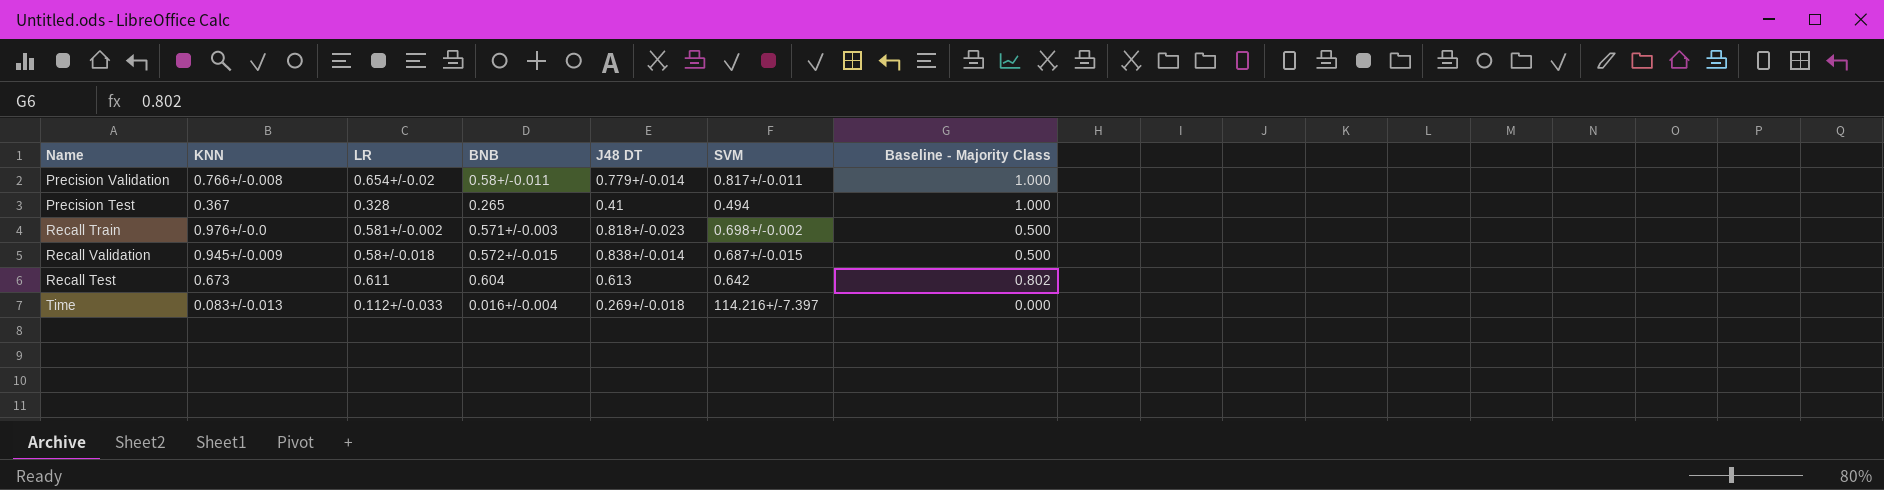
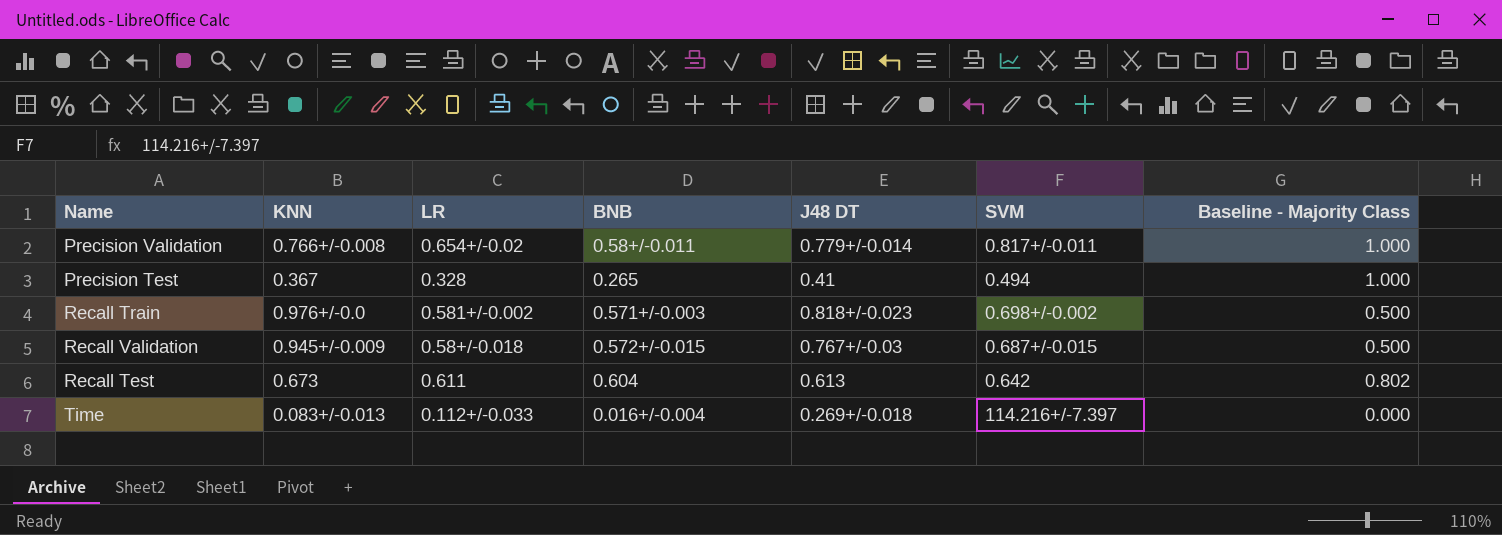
Recall Validation | J48 DT: 0.838+/-0.014 -> 0.767+/-0.03

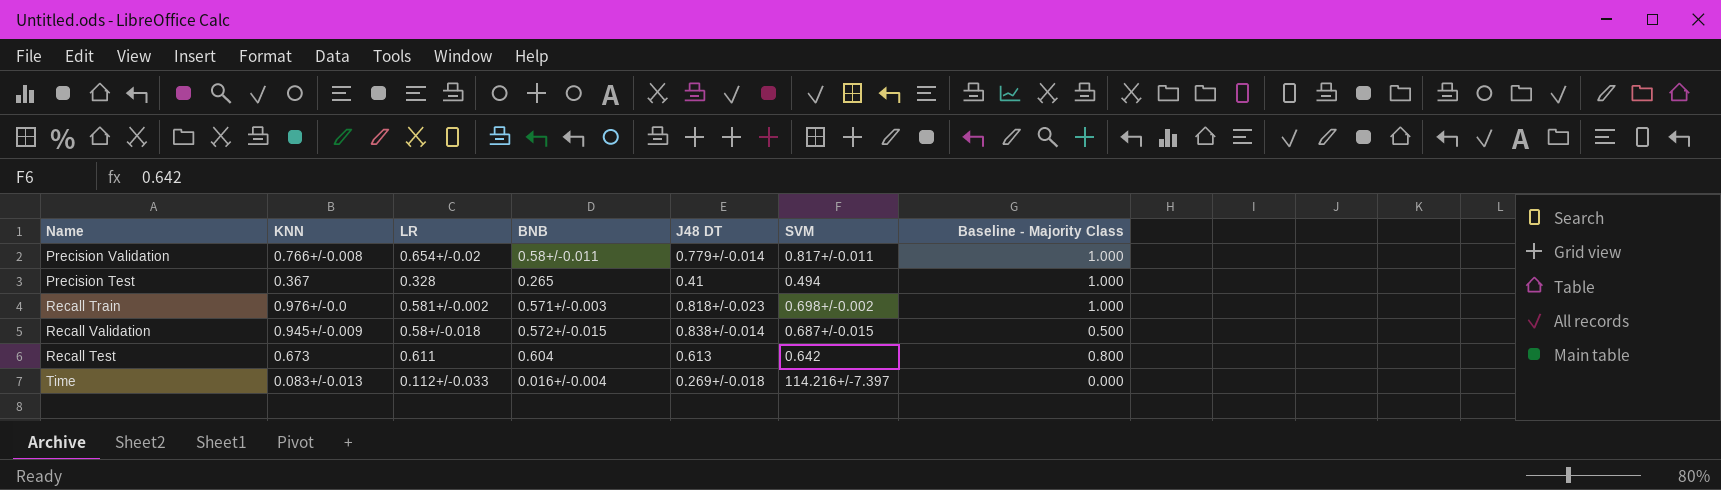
Recall Train | Baseline - Majority Class: 0.500 -> 1.000
Recall Validation | J48 DT: 0.767+/-0.03 -> 0.838+/-0.014
Recall Test | Baseline - Majority Class: 0.802 -> 0.800

